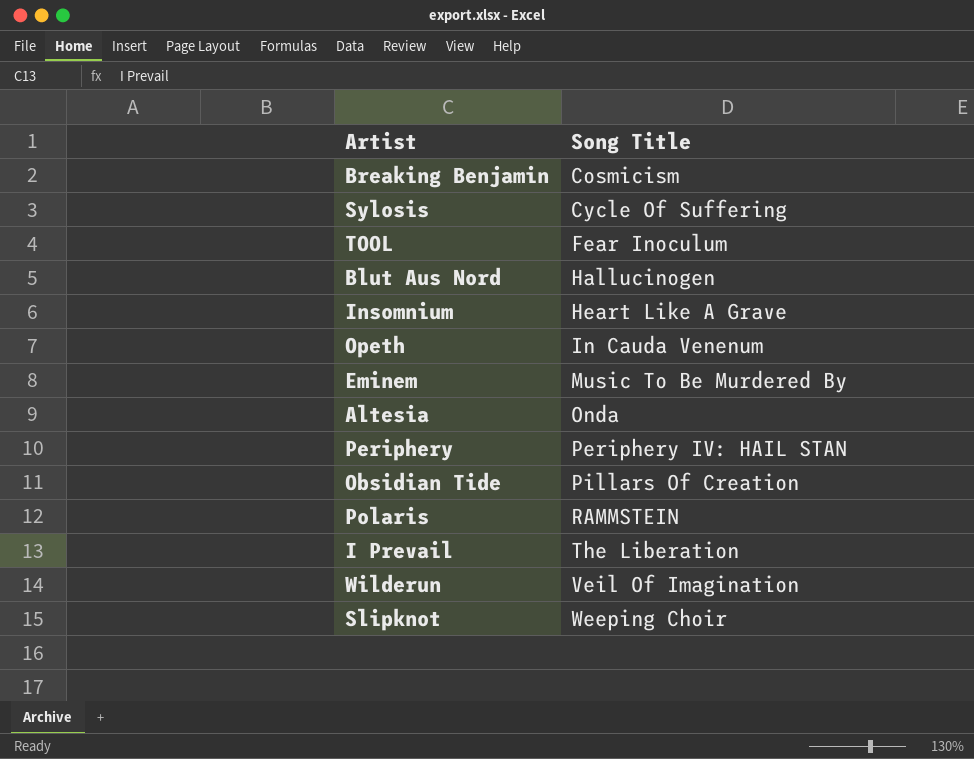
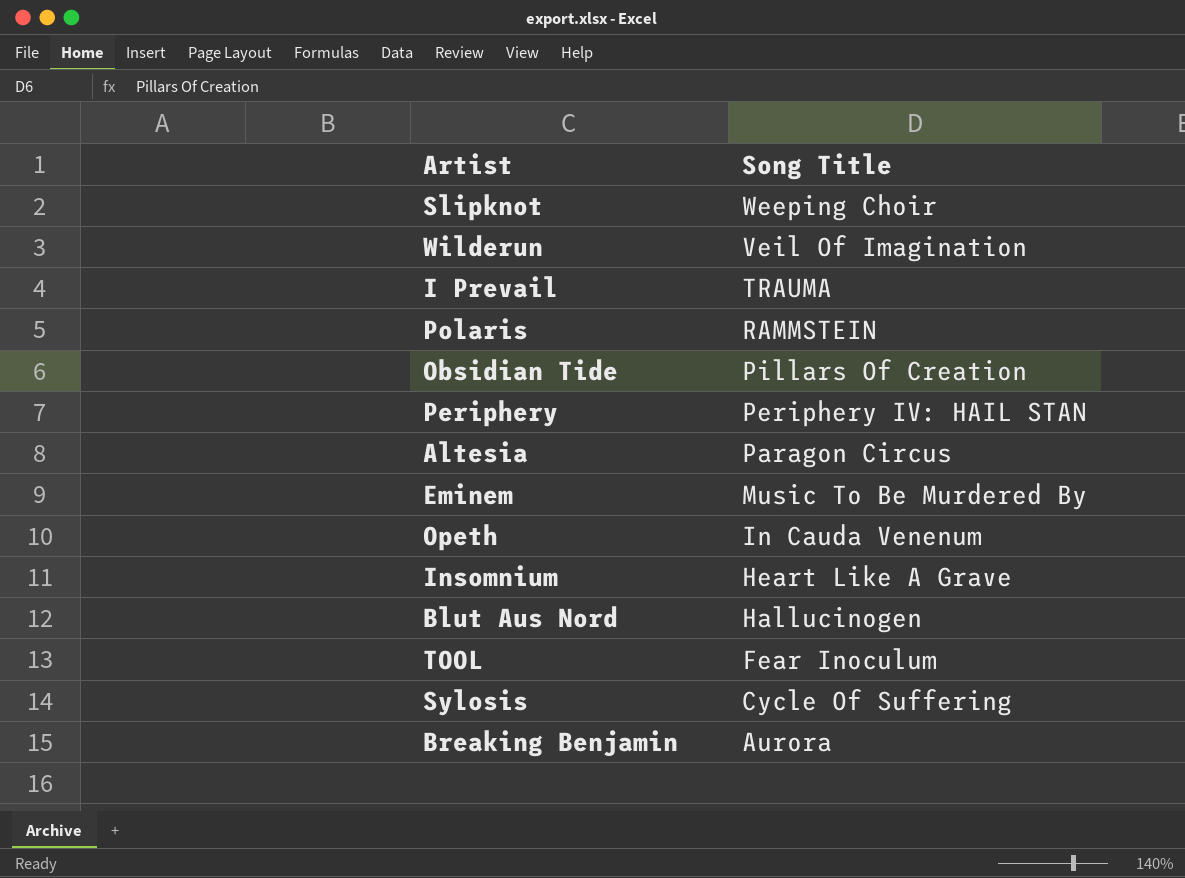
row order: Song Title ascending -> Song Title descending
I Prevail | Song Title: The Liberation -> TRAUMA
Altesia | Song Title: Onda -> Paragon Circus
Breaking Benjamin | Song Title: Cosmicism -> Aurora

